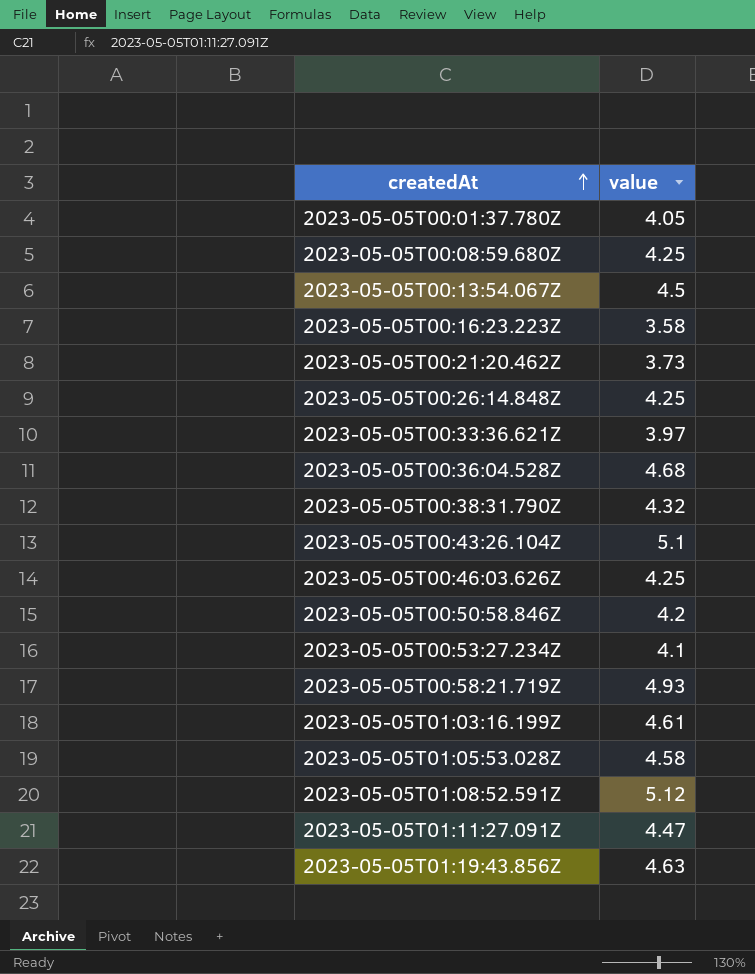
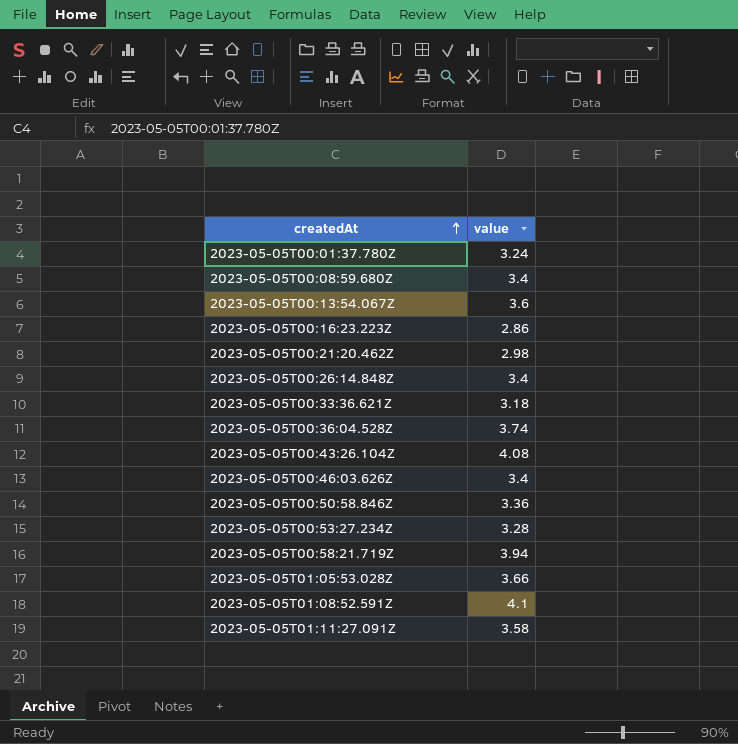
row 2023-05-05T00:38:31.790Z: 4.32 -> none
row 2023-05-05T01:03:16.199Z: 4.61 -> none
row 2023-05-05T01:19:43.856Z: 4.63 -> none
2023-05-05T00:01:37.780Z | value: 4.05 -> 3.24
2023-05-05T00:08:59.680Z | value: 4.25 -> 3.4
2023-05-05T00:13:54.067Z | value: 4.5 -> 3.6
2023-05-05T00:16:23.223Z | value: 3.58 -> 2.86
2023-05-05T00:21:20.462Z | value: 3.73 -> 2.98
2023-05-05T00:26:14.848Z | value: 4.25 -> 3.4
2023-05-05T00:33:36.621Z | value: 3.97 -> 3.18
2023-05-05T00:36:04.528Z | value: 4.68 -> 3.74
2023-05-05T00:43:26.104Z | value: 5.1 -> 4.08
2023-05-05T00:46:03.626Z | value: 4.25 -> 3.4
2023-05-05T00:50:58.846Z | value: 4.2 -> 3.36
2023-05-05T00:53:27.234Z | value: 4.1 -> 3.28
2023-05-05T00:58:21.719Z | value: 4.93 -> 3.94
2023-05-05T01:05:53.028Z | value: 4.58 -> 3.66
2023-05-05T01:08:52.591Z | value: 5.12 -> 4.1
2023-05-05T01:11:27.091Z | value: 4.47 -> 3.58

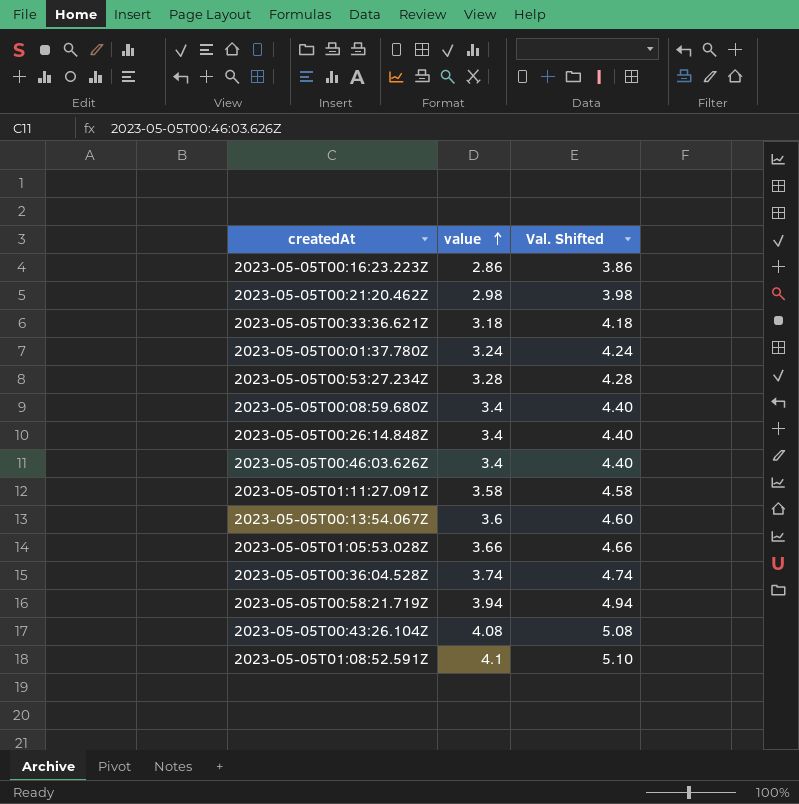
row order: createdAt ascending -> value ascending
column Val. Shifted | formula: none -> [value] + 1
row 2023-05-05T00:50:58.846Z: 3.36 -> none

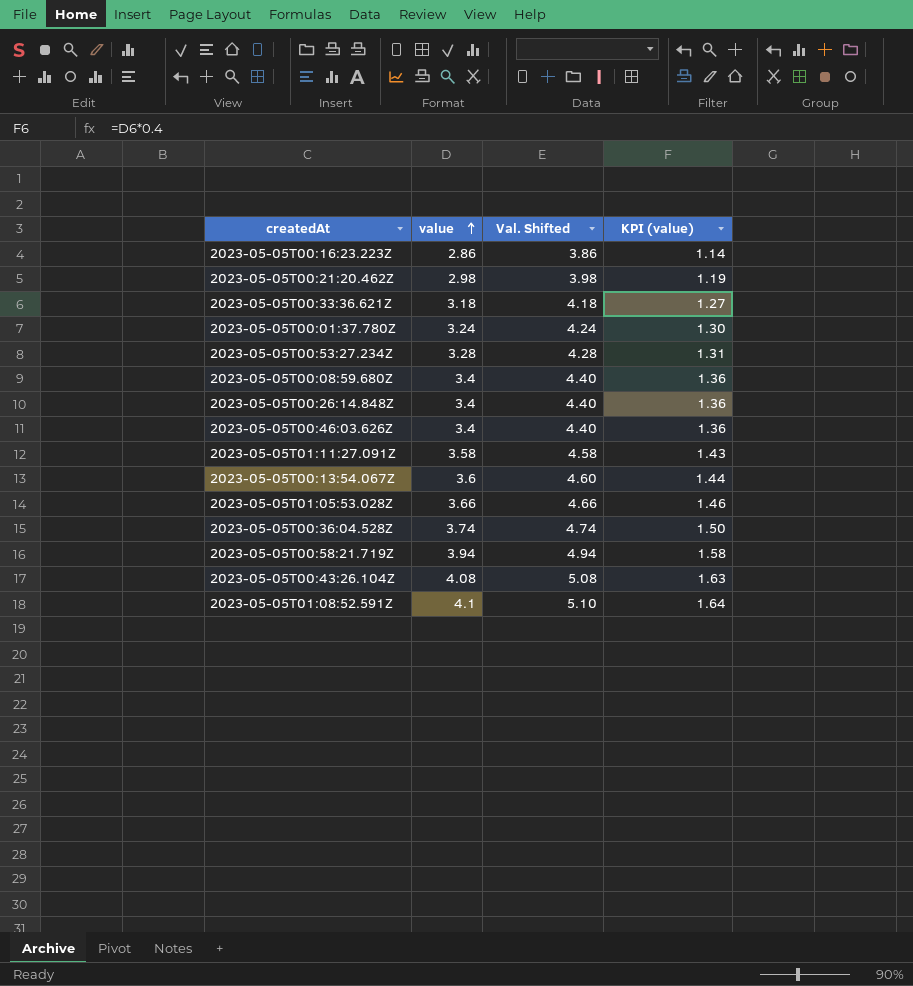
column KPI (value) | formula: none -> [value] * 0.4

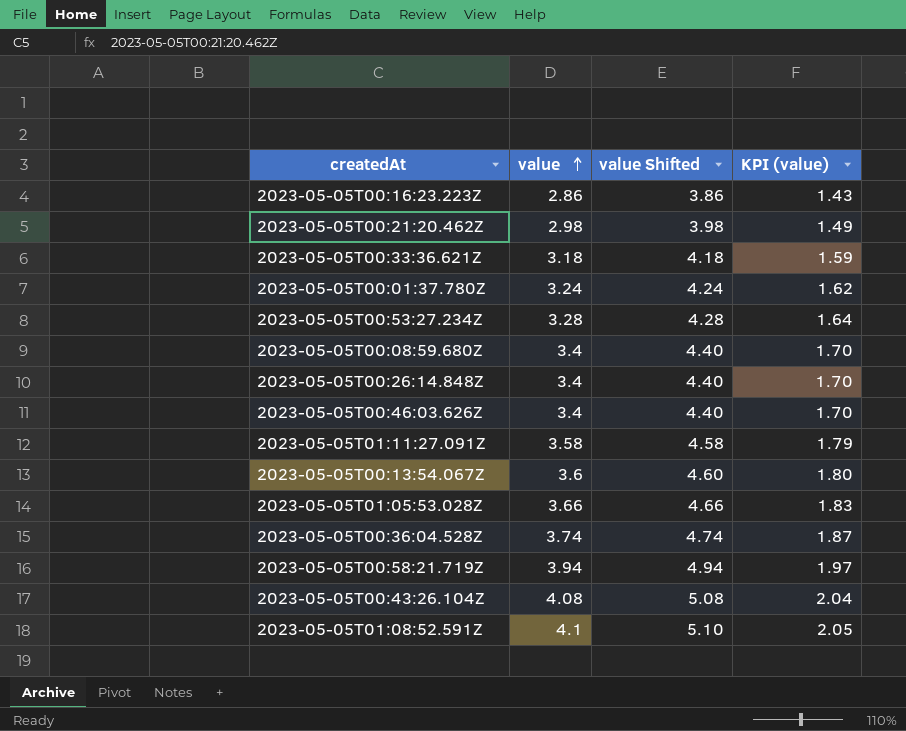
column name: Val. Shifted -> value Shifted
column KPI (value) | formula: [value] * 0.4 -> [value] * 0.5

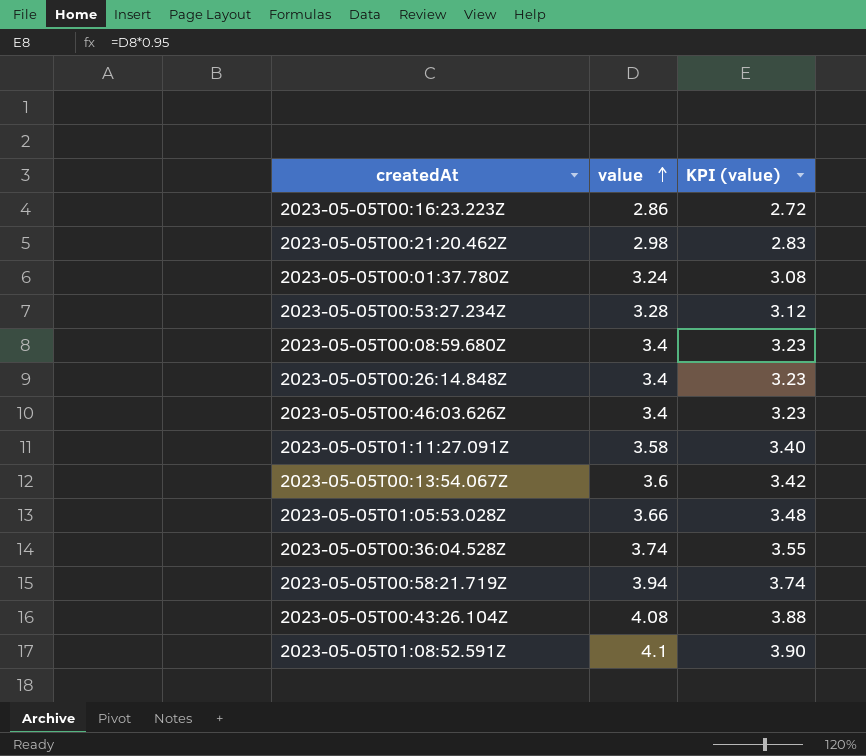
column value Shifted | formula: [value] + 1 -> none
column KPI (value) | formula: [value] * 0.5 -> [value] * 0.95
row 2023-05-05T00:33:36.621Z: 3.18 | 4.18 | 1.59 -> none

